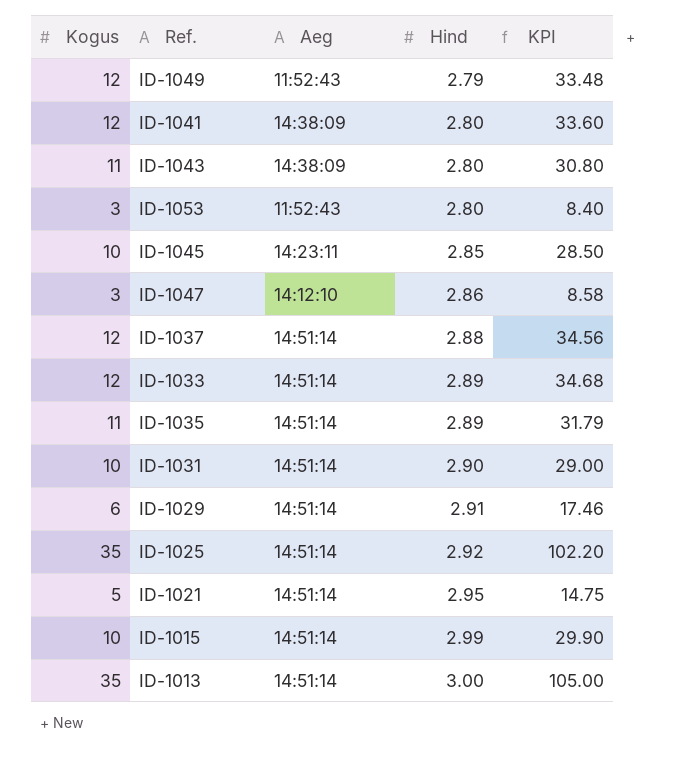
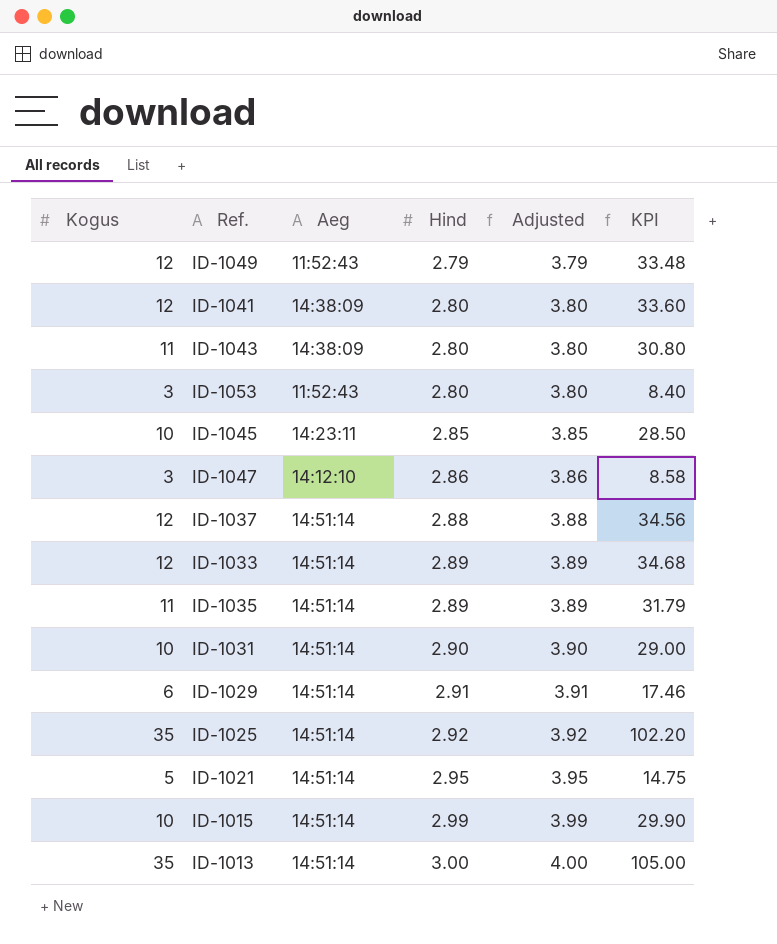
column Adjusted | formula: none -> [Hind] + 1

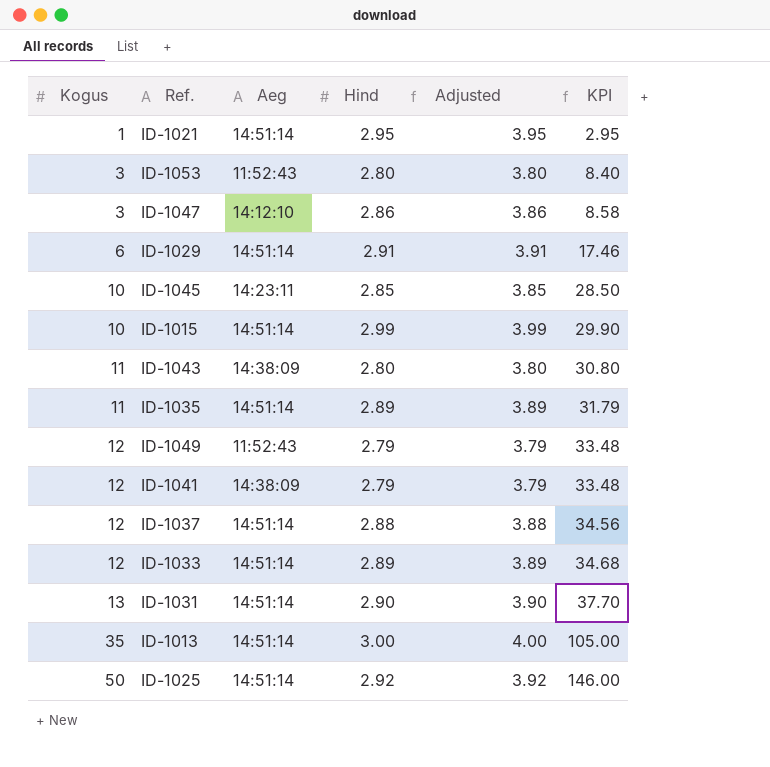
row order: Hind ascending -> Kogus ascending
ID-1021 | Kogus: 5 -> 1
ID-1021 | KPI: 14.75 -> 2.95
ID-1041 | Hind: 2.80 -> 2.79
ID-1041 | Adjusted: 3.80 -> 3.79
ID-1041 | KPI: 33.60 -> 33.48
ID-1031 | Kogus: 10 -> 13
ID-1031 | KPI: 29.00 -> 37.70
ID-1025 | Kogus: 35 -> 50
ID-1025 | KPI: 102.20 -> 146.00

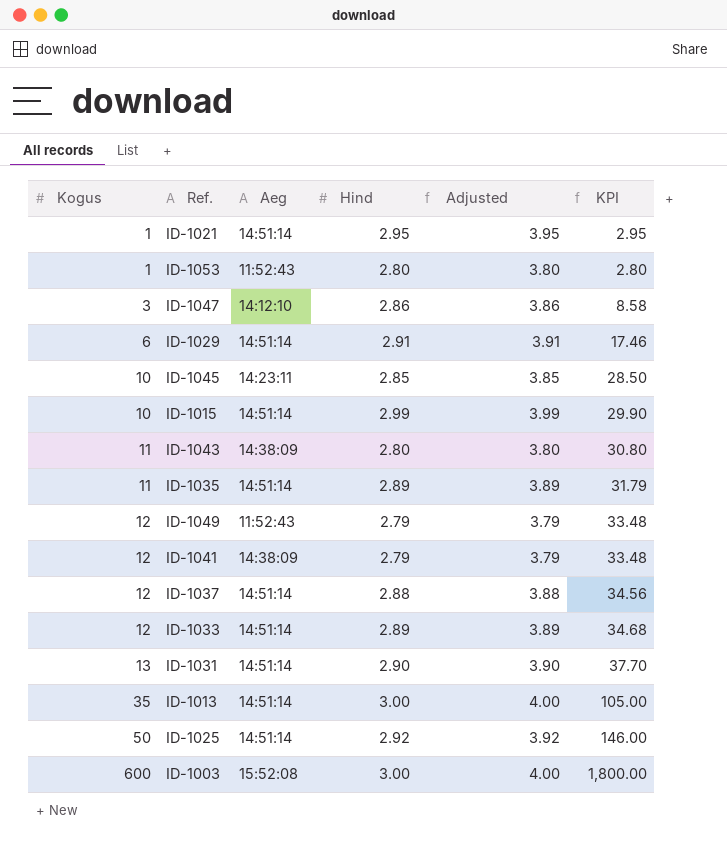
ID-1053 | Kogus: 3 -> 1
ID-1053 | KPI: 8.40 -> 2.80
row ID-1003: none -> 600 | 15:52:08 | 3.00 | 4.00 | 1,800.00

